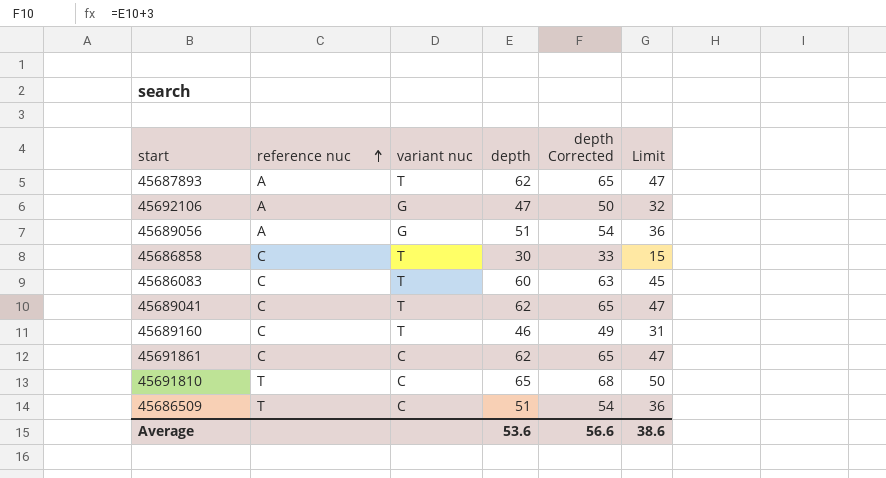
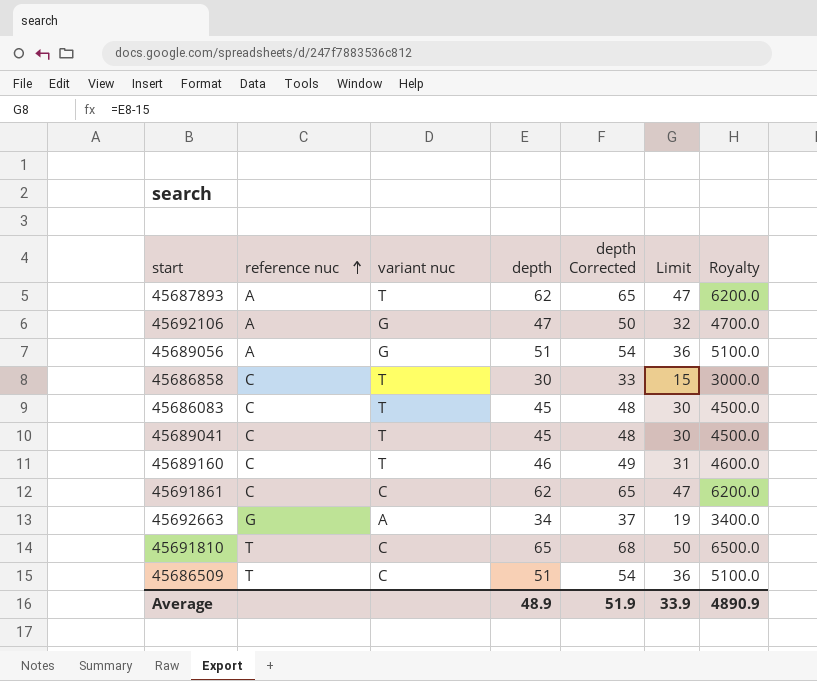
column Royalty | formula: none -> [depth] * 100
45686083 | depth: 60 -> 45
45686083 | depth Corrected: 63 -> 48
45686083 | Limit: 45 -> 30
45689041 | depth: 62 -> 45
45689041 | depth Corrected: 65 -> 48
45689041 | Limit: 47 -> 30
row 45692663: none -> G | A | 34 | 37 | 19 | 3400.0
Average | depth: 53.6 -> 48.9
Average | depth Corrected: 56.6 -> 51.9
Average | Limit: 38.6 -> 33.9

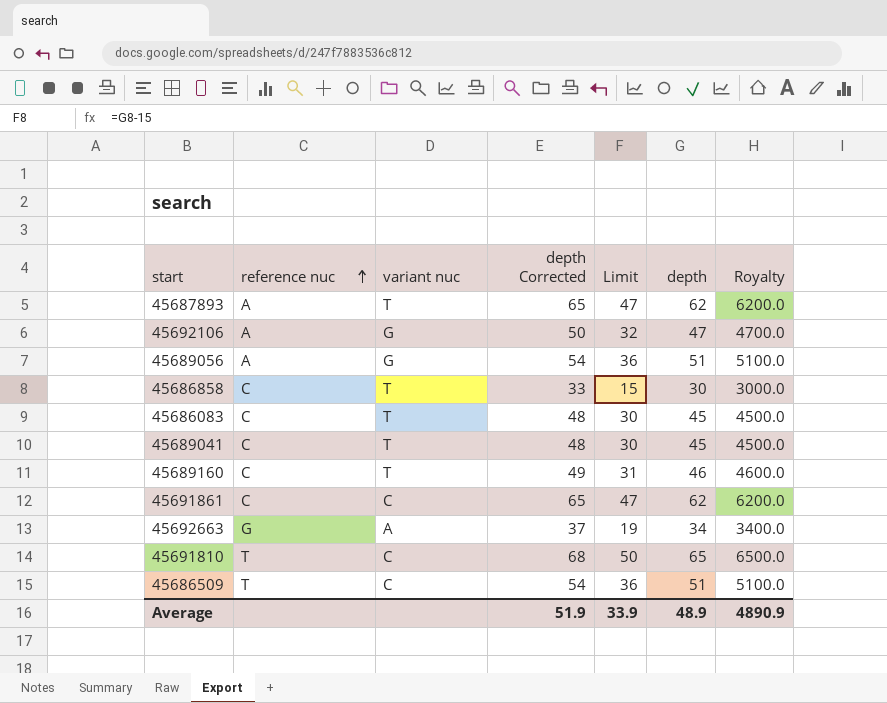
column depth | position: 4 -> 6

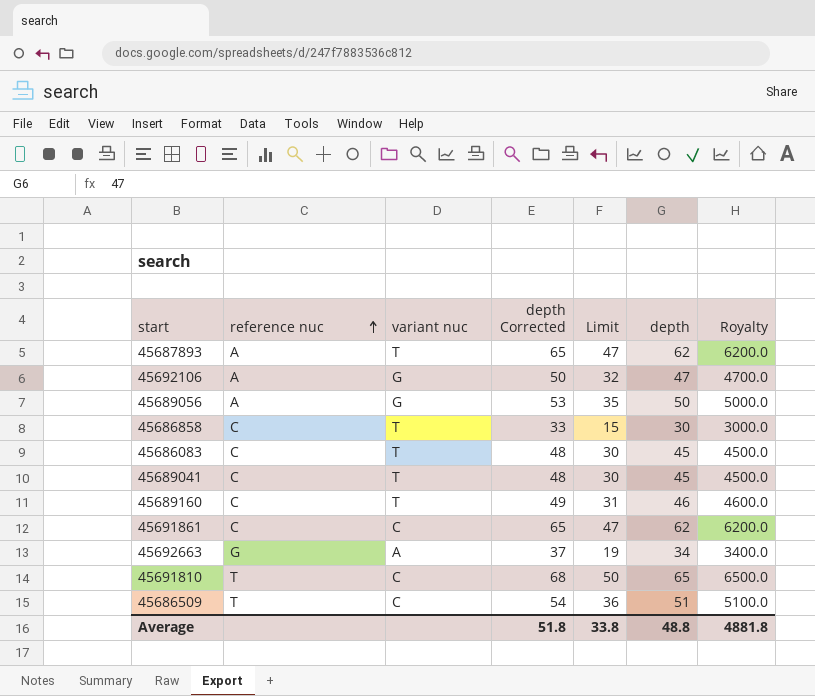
45689056 | depth Corrected: 54 -> 53
45689056 | Limit: 36 -> 35
45689056 | depth: 51 -> 50
45689056 | Royalty: 5100.0 -> 5000.0
Average | depth Corrected: 51.9 -> 51.8
Average | Limit: 33.9 -> 33.8
Average | depth: 48.9 -> 48.8
Average | Royalty: 4890.9 -> 4881.8

